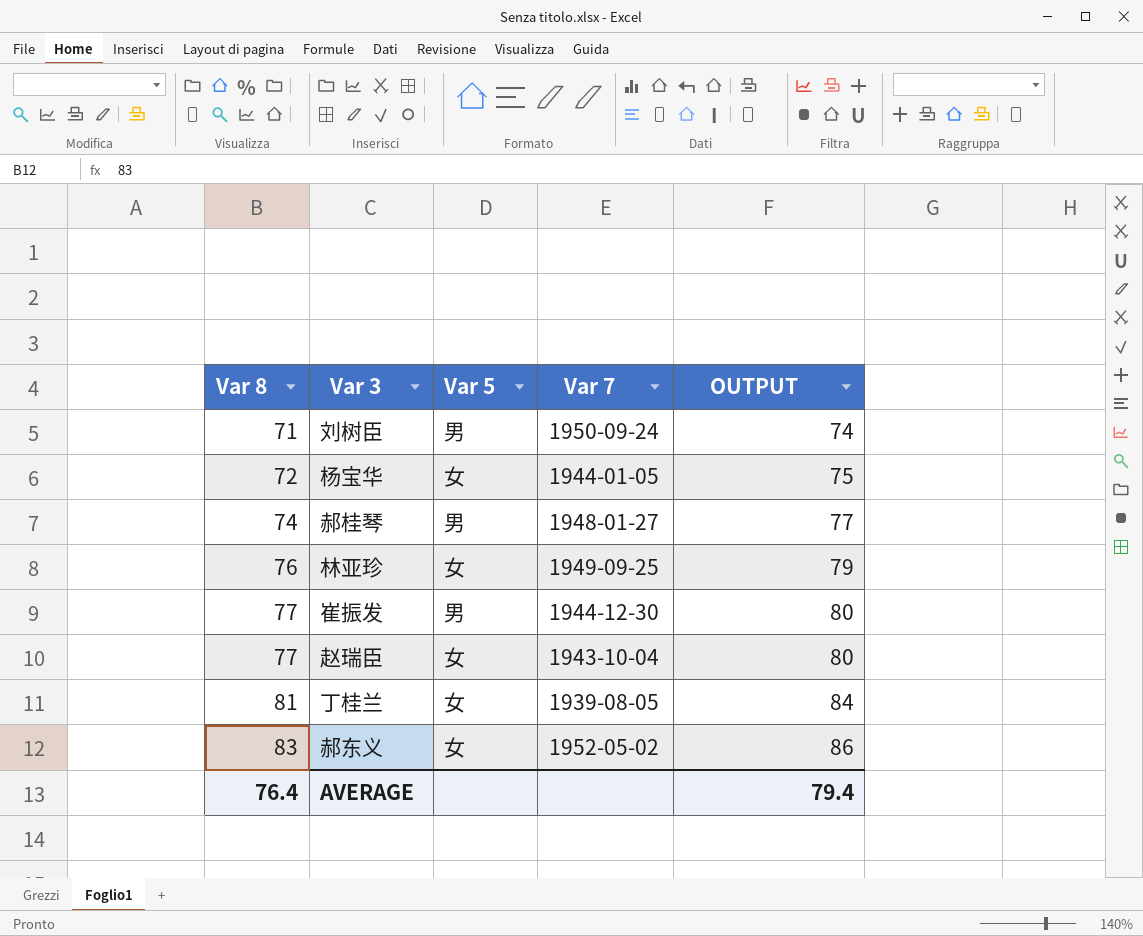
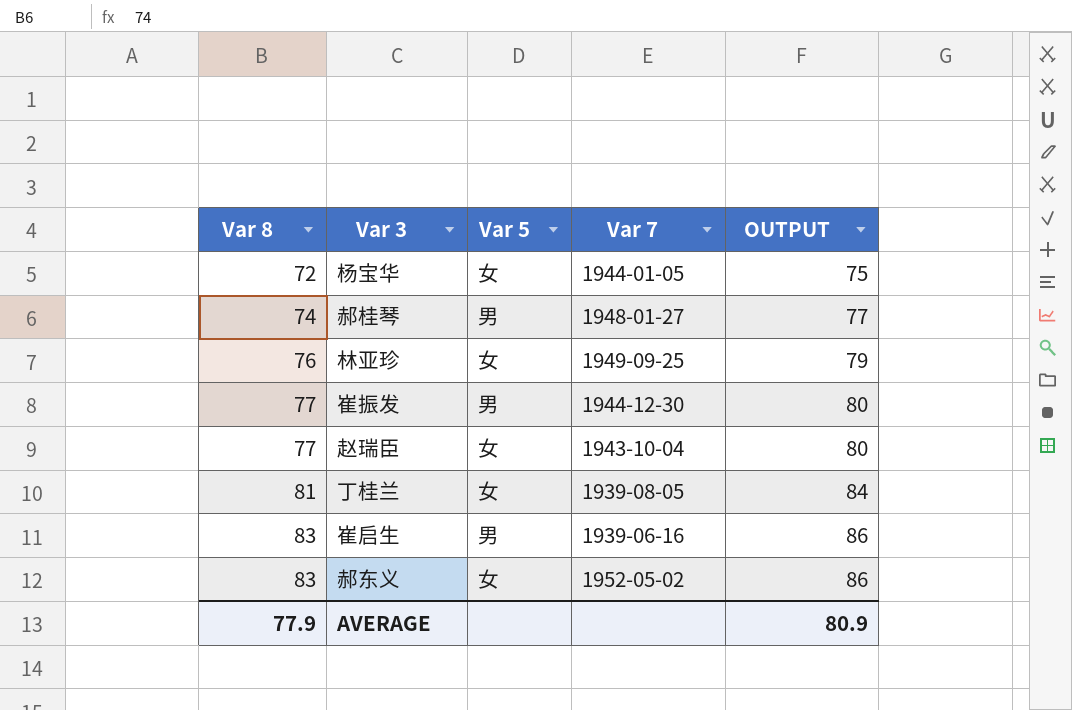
row 刘树臣: 71 | 男 | 1950-09-24 | 74 -> none
row 崔启生: none -> 83 | 男 | 1939-06-16 | 86
AVERAGE | Var 8: 76.4 -> 77.9
AVERAGE | OUTPUT: 79.4 -> 80.9

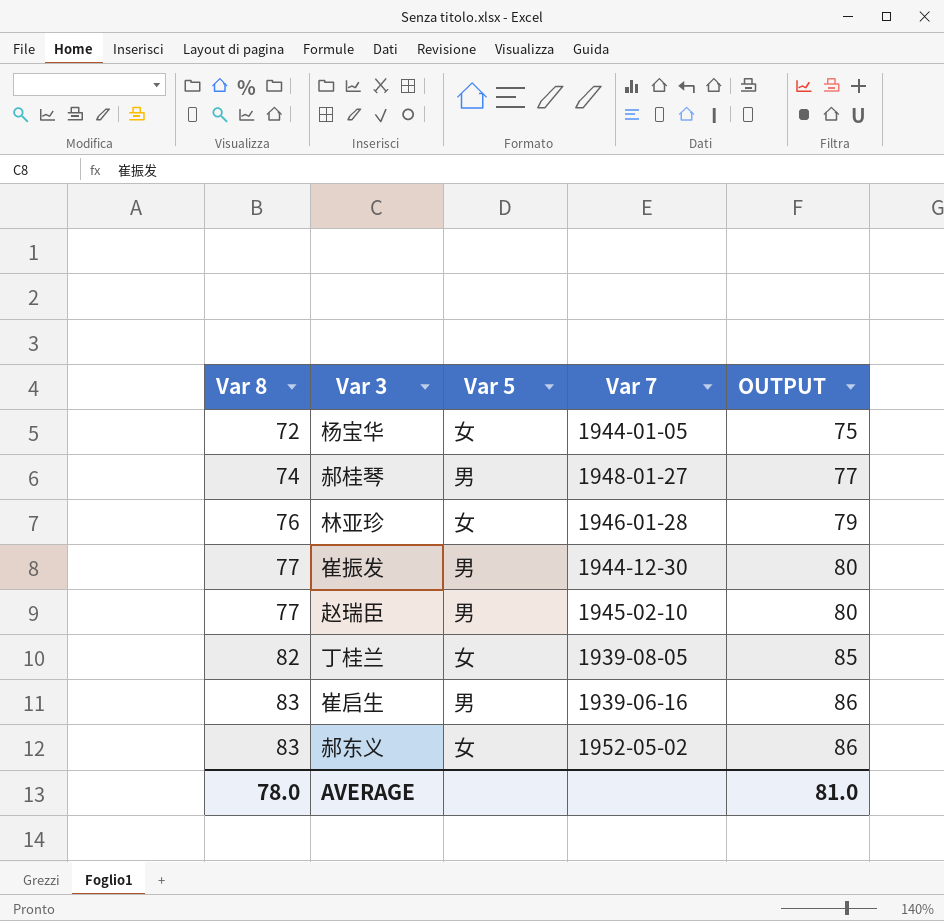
林亚珍 | Var 7: 1949-09-25 -> 1946-01-28
赵瑞臣 | Var 5: 女 -> 男
赵瑞臣 | Var 7: 1943-10-04 -> 1945-02-10
丁桂兰 | Var 8: 81 -> 82
丁桂兰 | OUTPUT: 84 -> 85
AVERAGE | Var 8: 77.9 -> 78.0
AVERAGE | OUTPUT: 80.9 -> 81.0

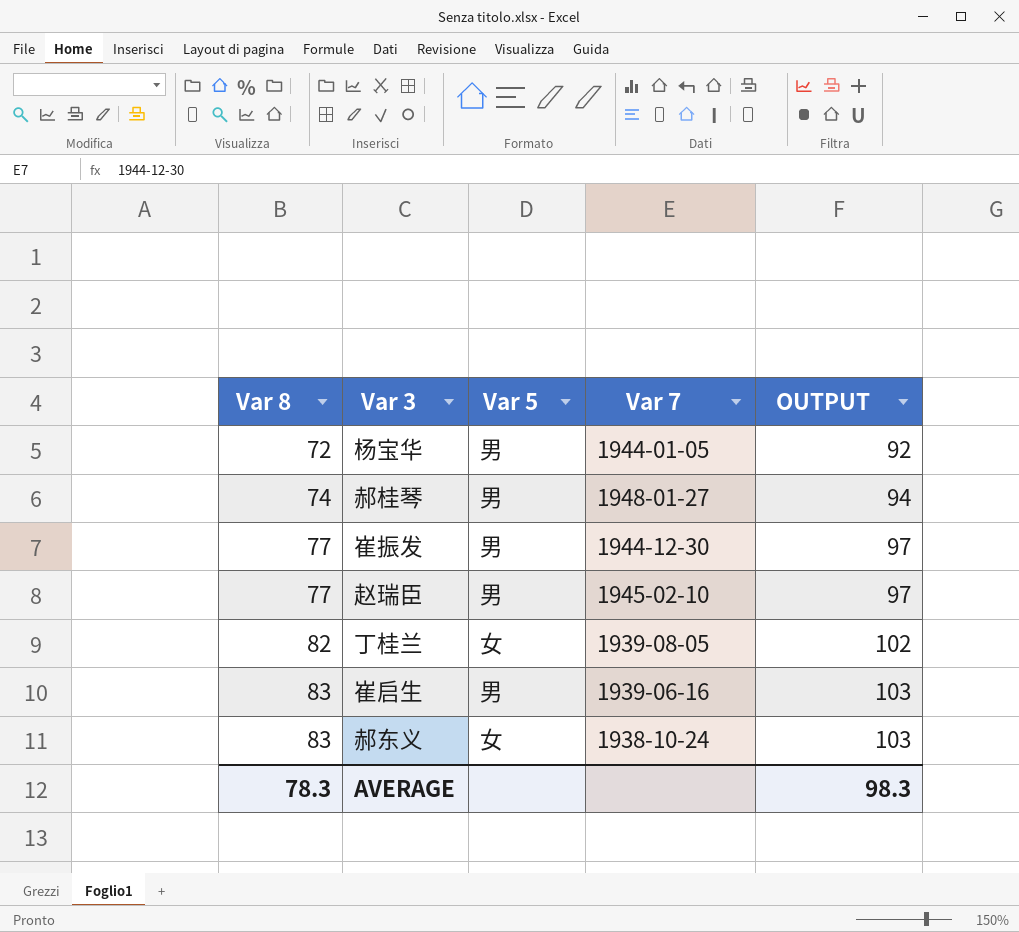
column OUTPUT | formula: [Var 8] + 3 -> [Var 8] + 20
row 林亚珍: 76 | 女 | 1946-01-28 | 79 -> none
杨宝华 | Var 5: 女 -> 男
郝东义 | Var 7: 1952-05-02 -> 1938-10-24
AVERAGE | Var 8: 78.0 -> 78.3
AVERAGE | OUTPUT: 81.0 -> 98.3

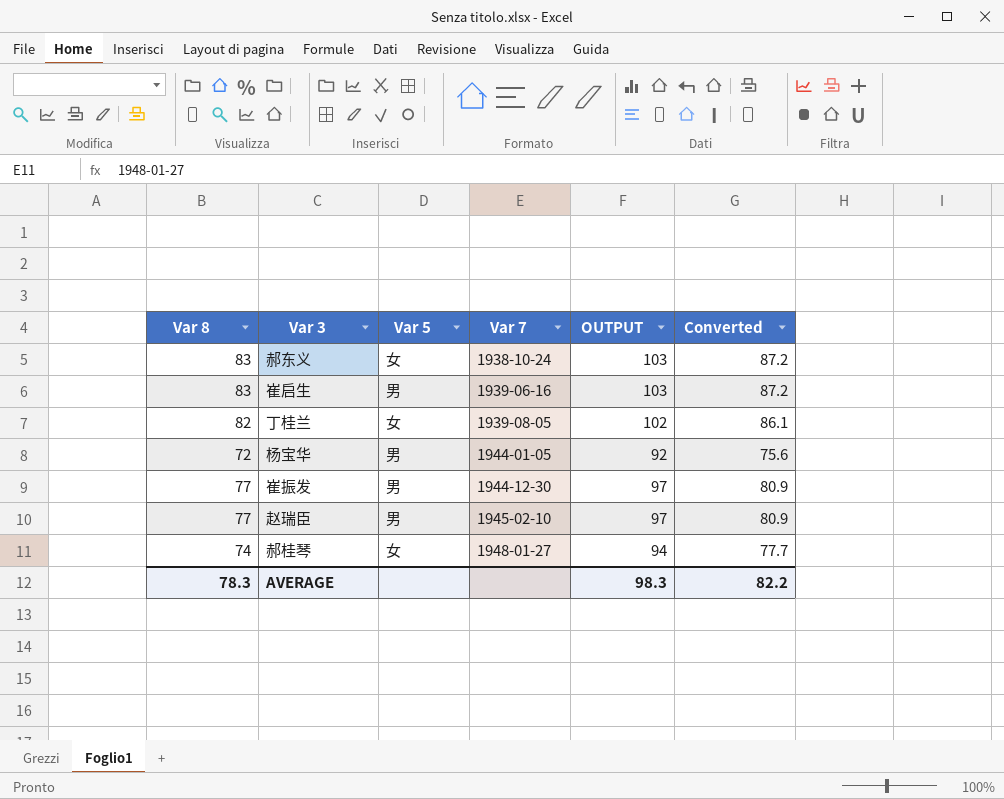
row order: Var 8 ascending -> Var 7 ascending
column Converted | formula: none -> [Var 8] * 1.05
郝桂琴 | Var 5: 男 -> 女

